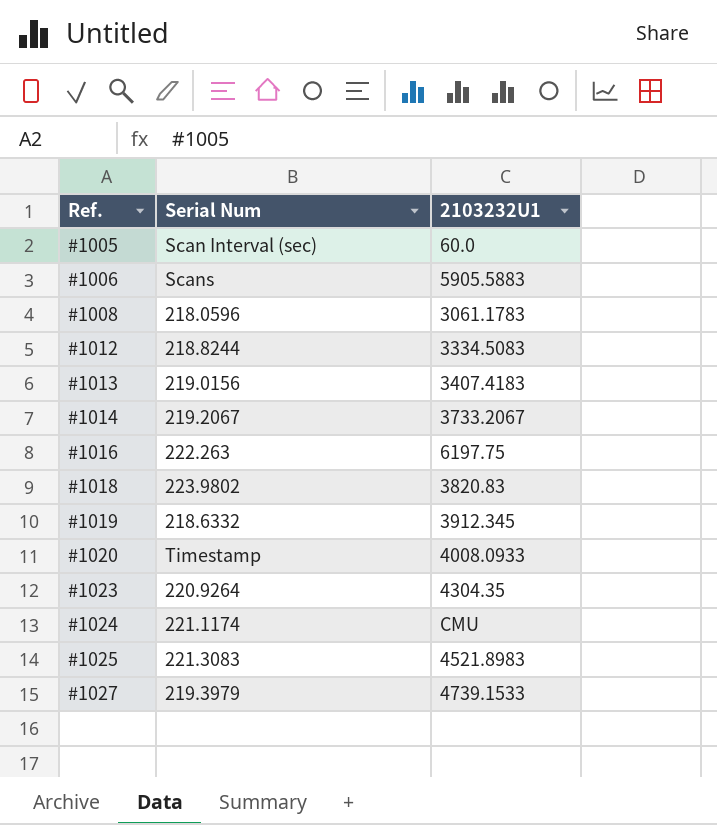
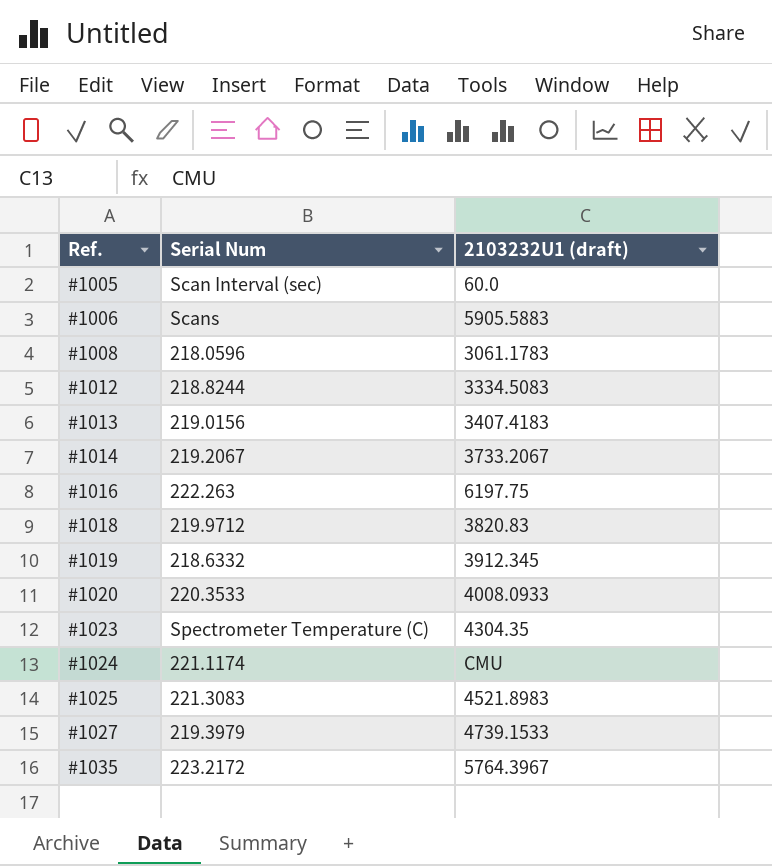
column name: 2103232U1 -> 2103232U1 (draft)
#1018 | Serial Num: 223.9802 -> 219.9712
#1020 | Serial Num: Timestamp -> 220.3533
#1023 | Serial Num: 220.9264 -> Spectrometer Temperature (C)
row #1035: none -> 223.2172 | 5764.3967

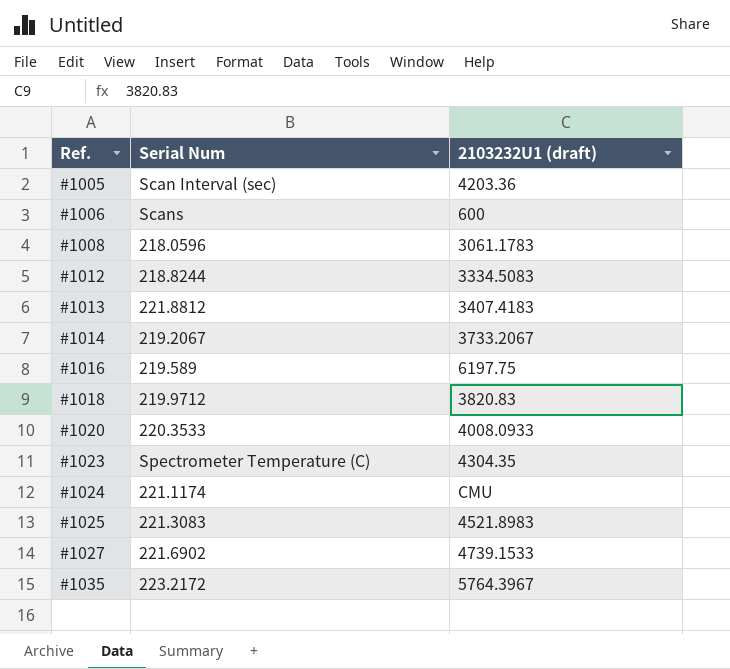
row #1019: 218.6332 | 3912.345 -> none
#1005 | 2103232U1 (draft): 60.0 -> 4203.36
#1006 | 2103232U1 (draft): 5905.5883 -> 600
#1013 | Serial Num: 219.0156 -> 221.8812
#1016 | Serial Num: 222.263 -> 219.589
#1027 | Serial Num: 219.3979 -> 221.6902

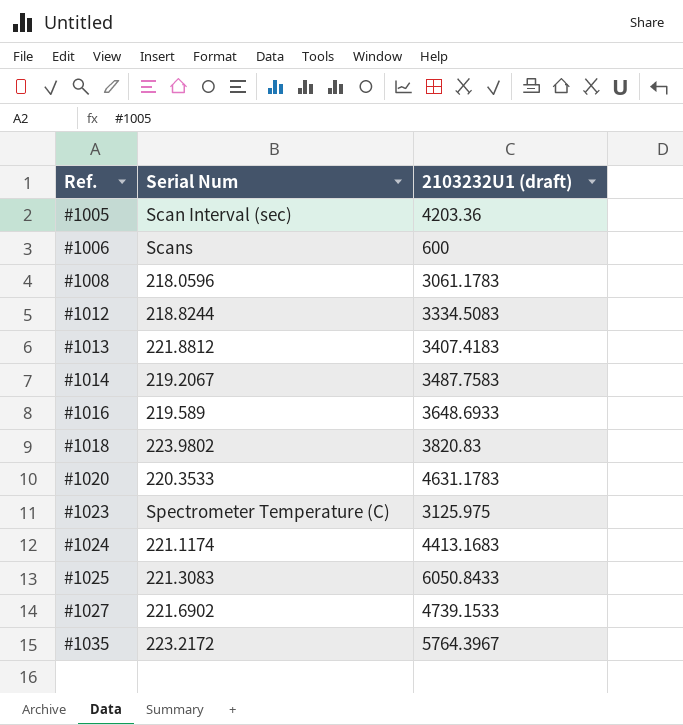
#1014 | 2103232U1 (draft): 3733.2067 -> 3487.7583
#1016 | 2103232U1 (draft): 6197.75 -> 3648.6933
#1018 | Serial Num: 219.9712 -> 223.9802
#1020 | 2103232U1 (draft): 4008.0933 -> 4631.1783
#1023 | 2103232U1 (draft): 4304.35 -> 3125.975
#1024 | 2103232U1 (draft): CMU -> 4413.1683
#1025 | 2103232U1 (draft): 4521.8983 -> 6050.8433

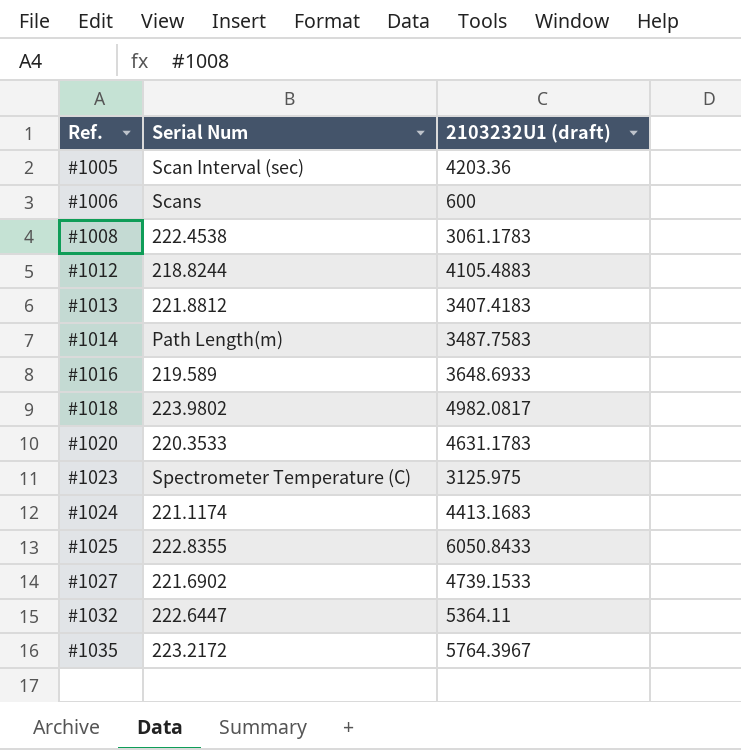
#1008 | Serial Num: 218.0596 -> 222.4538
#1012 | 2103232U1 (draft): 3334.5083 -> 4105.4883
#1014 | Serial Num: 219.2067 -> Path Length(m)
#1018 | 2103232U1 (draft): 3820.83 -> 4982.0817
#1025 | Serial Num: 221.3083 -> 222.8355
row #1032: none -> 222.6447 | 5364.11

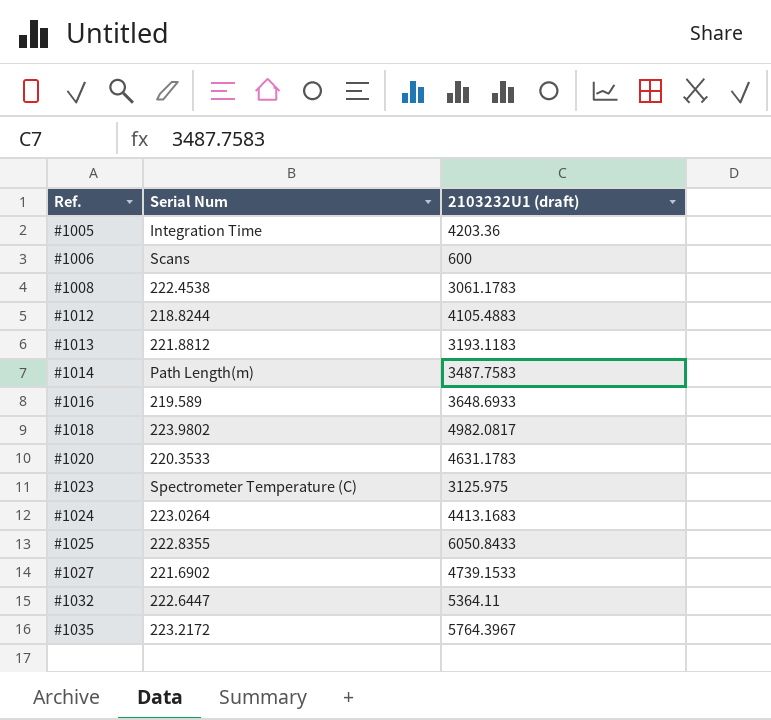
#1005 | Serial Num: Scan Interval (sec) -> Integration Time
#1013 | 2103232U1 (draft): 3407.4183 -> 3193.1183
#1024 | Serial Num: 221.1174 -> 223.0264

